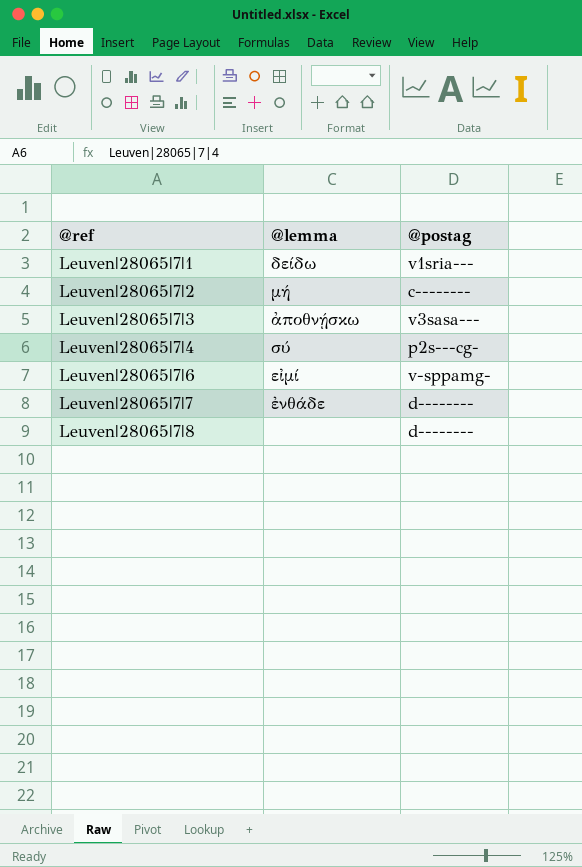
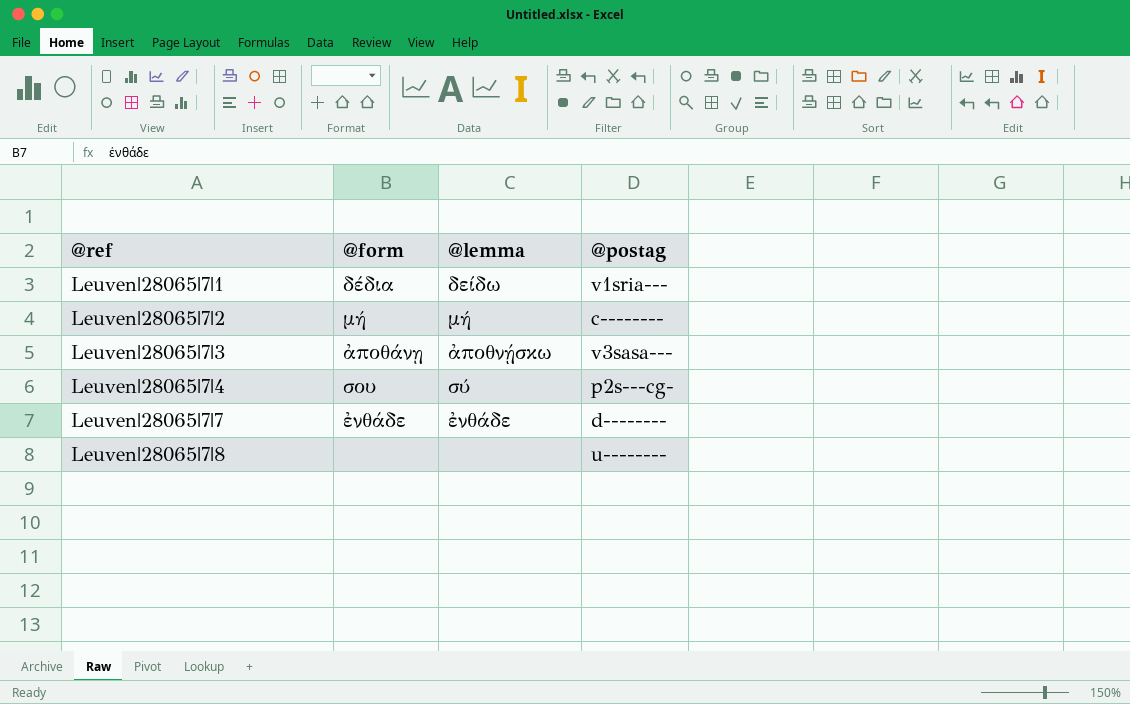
column @form | position: none -> 2
row Leuven|28065|7|6: εἰμί | v-sppamg- -> none
Leuven|28065|7|8 | @postag: d-------- -> u--------

